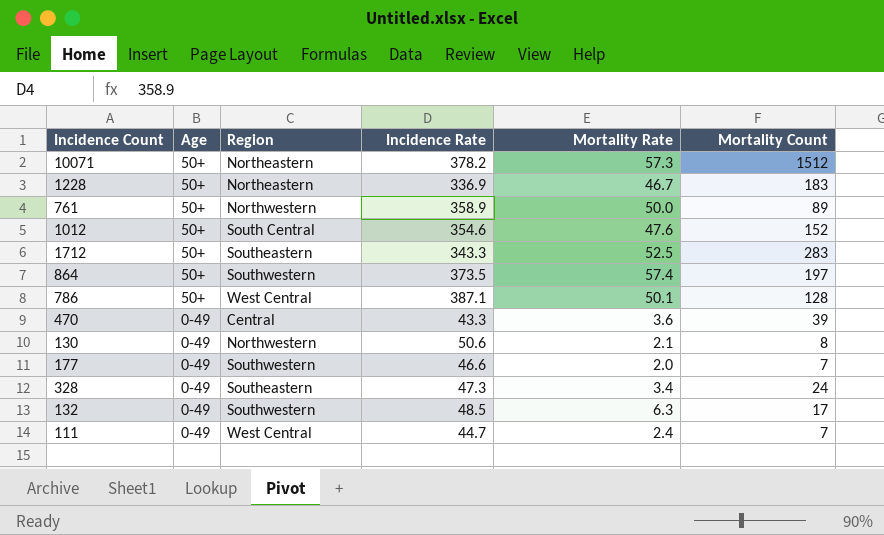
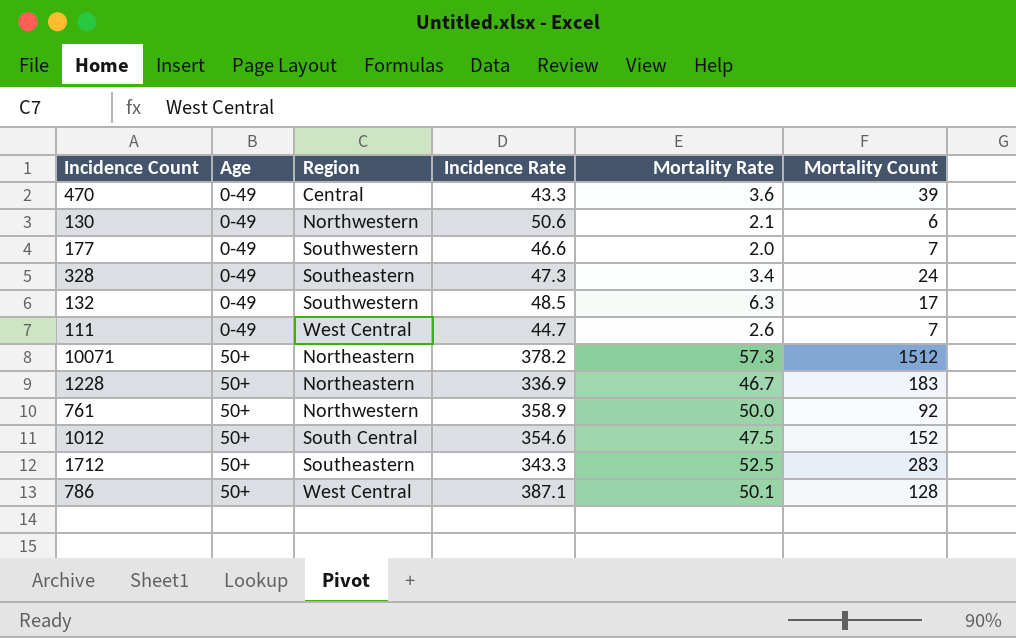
row order: Age descending -> Age ascending
row 864: 50+ | Southwestern | 373.5 | 57.4 | 197 -> none
130 | Mortality Count: 8 -> 6
111 | Mortality Rate: 2.4 -> 2.6
761 | Mortality Count: 89 -> 92
1012 | Mortality Rate: 47.6 -> 47.5

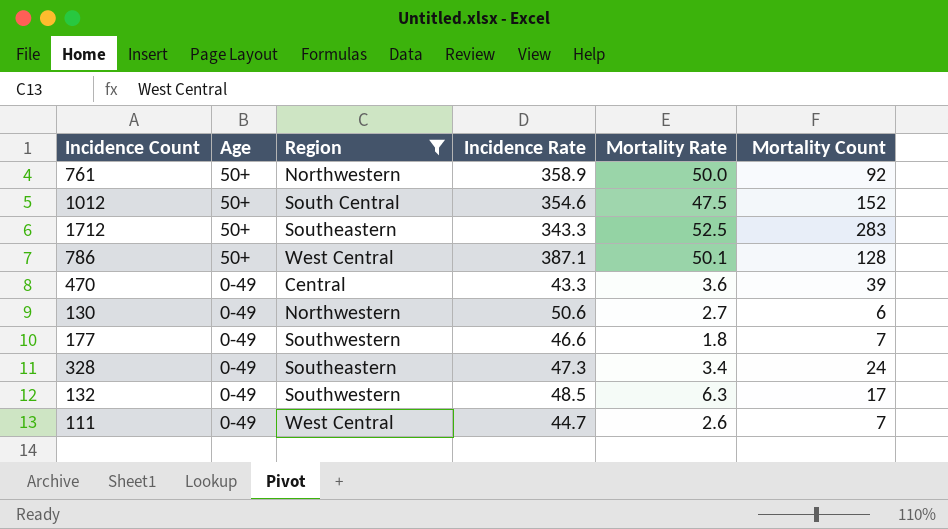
filter: none -> Region != Northeastern
row order: Age ascending -> Age descending
130 | Mortality Rate: 2.1 -> 2.7
177 | Mortality Rate: 2.0 -> 1.8

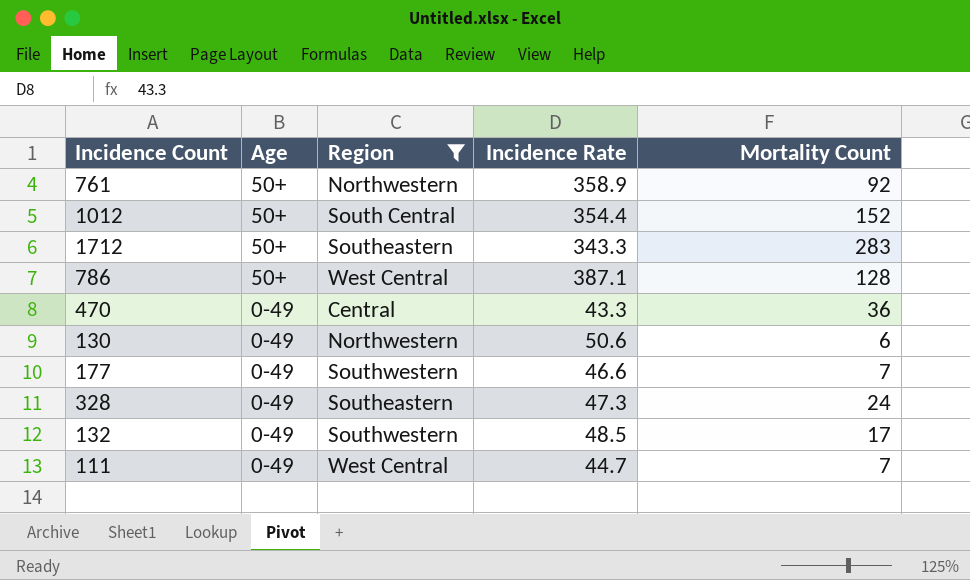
column Mortality Rate | position: 5 -> none
1012 | Incidence Rate: 354.6 -> 354.4
470 | Mortality Count: 39 -> 36

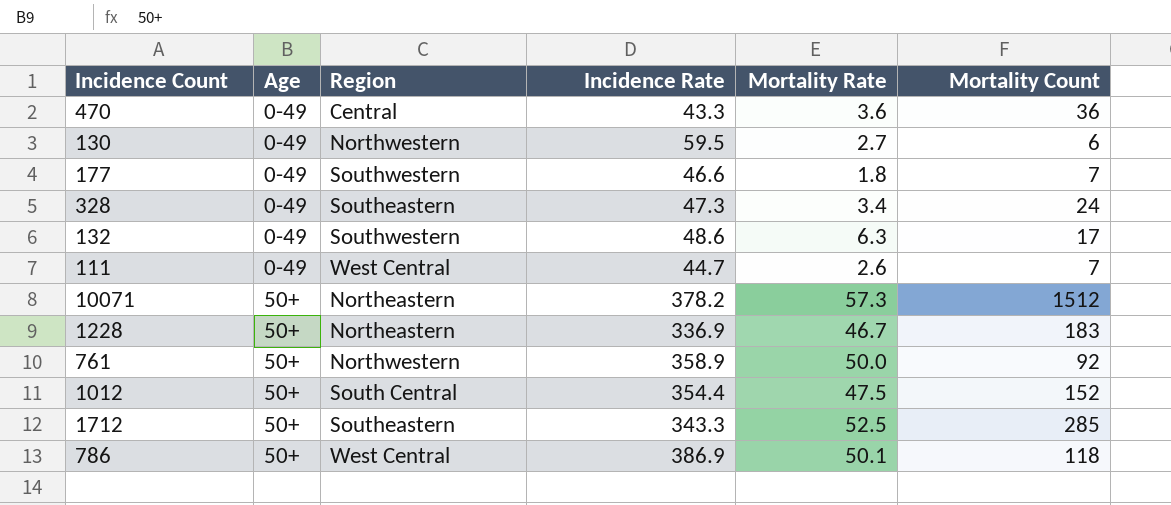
filter: Region != Northeastern -> none
row order: Age descending -> Age ascending
column Mortality Rate | position: none -> 5
130 | Incidence Rate: 50.6 -> 59.5
132 | Incidence Rate: 48.5 -> 48.6
1712 | Mortality Count: 283 -> 285
786 | Incidence Rate: 387.1 -> 386.9
786 | Mortality Count: 128 -> 118

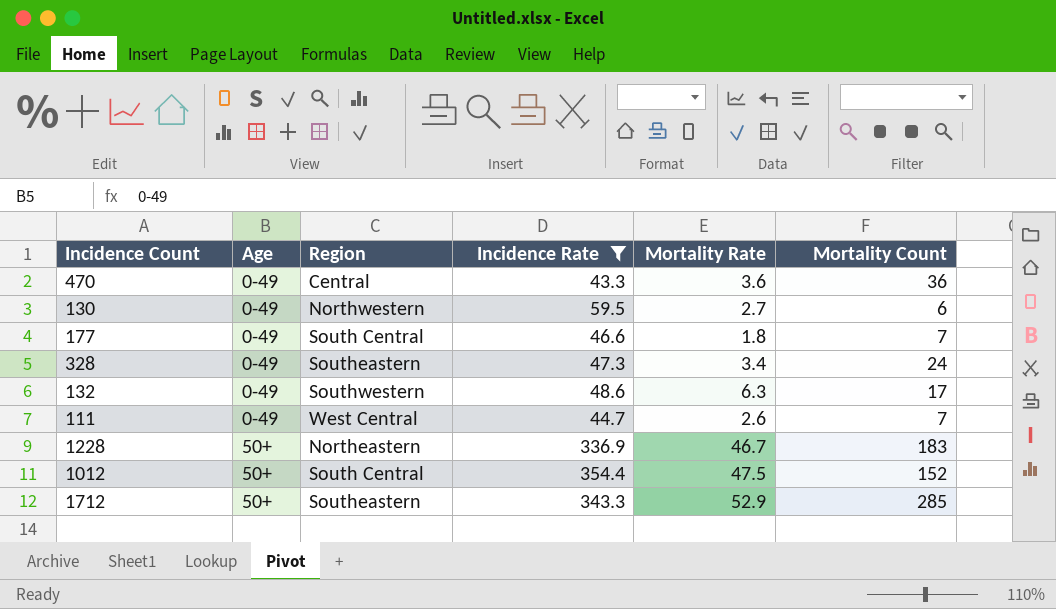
filter: none -> Incidence Rate <= 354.4
177 | Region: Southwestern -> South Central
1712 | Mortality Rate: 52.5 -> 52.9

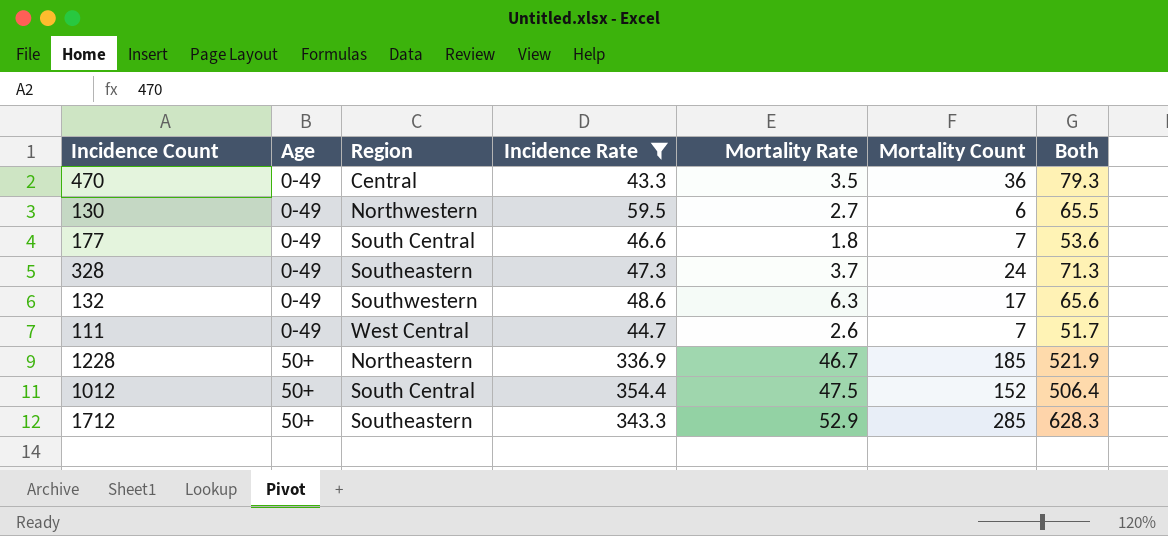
column Both | formula: none -> [Incidence Rate] + [Mortality Count]
470 | Mortality Rate: 3.6 -> 3.5
328 | Mortality Rate: 3.4 -> 3.7
1228 | Mortality Count: 183 -> 185

